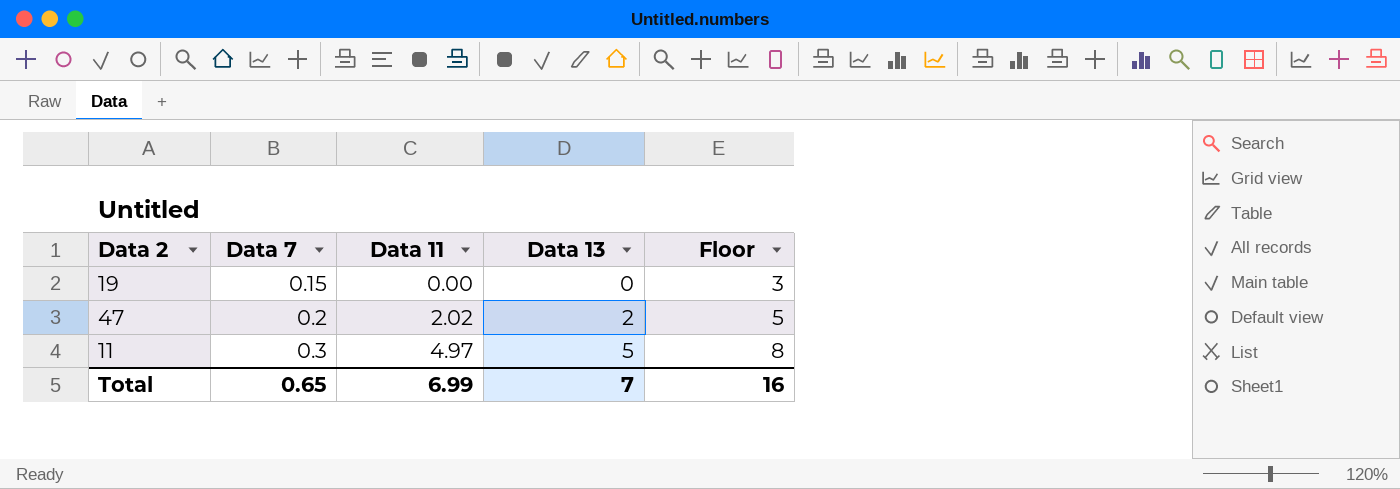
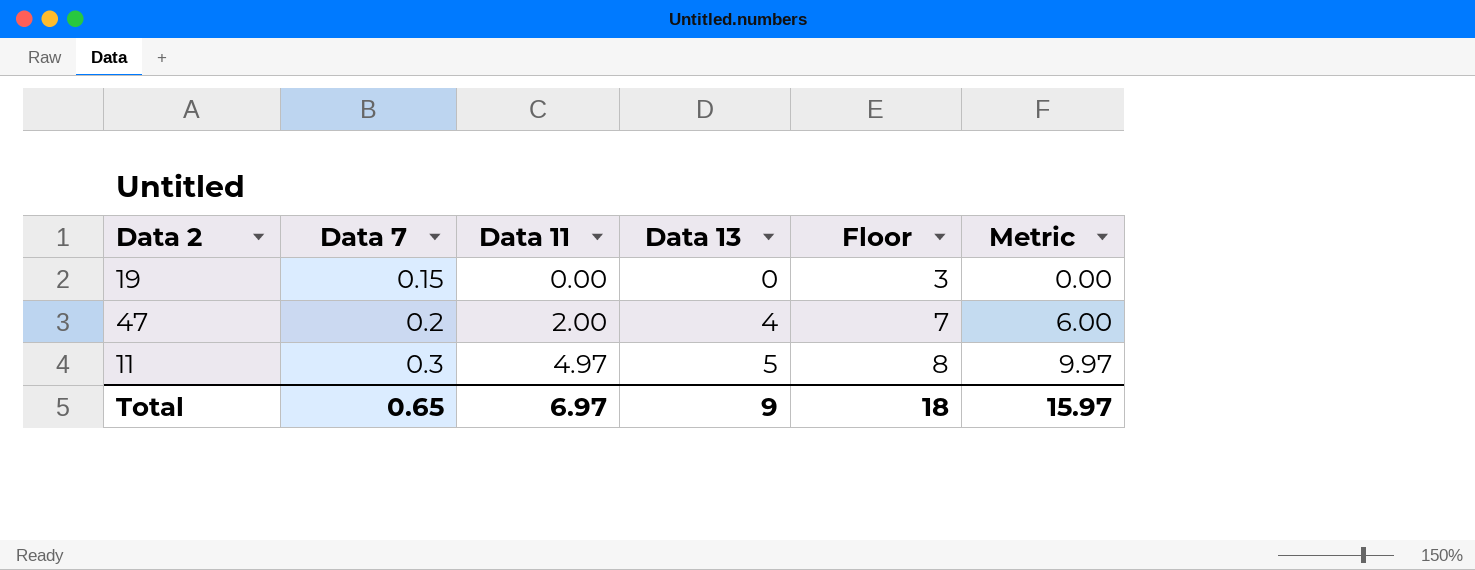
column Metric | formula: none -> [Data 11] + [Data 13]
47 | Data 11: 2.02 -> 2.00
47 | Data 13: 2 -> 4
47 | Floor: 5 -> 7
Total | Data 11: 6.99 -> 6.97
Total | Data 13: 7 -> 9
Total | Floor: 16 -> 18

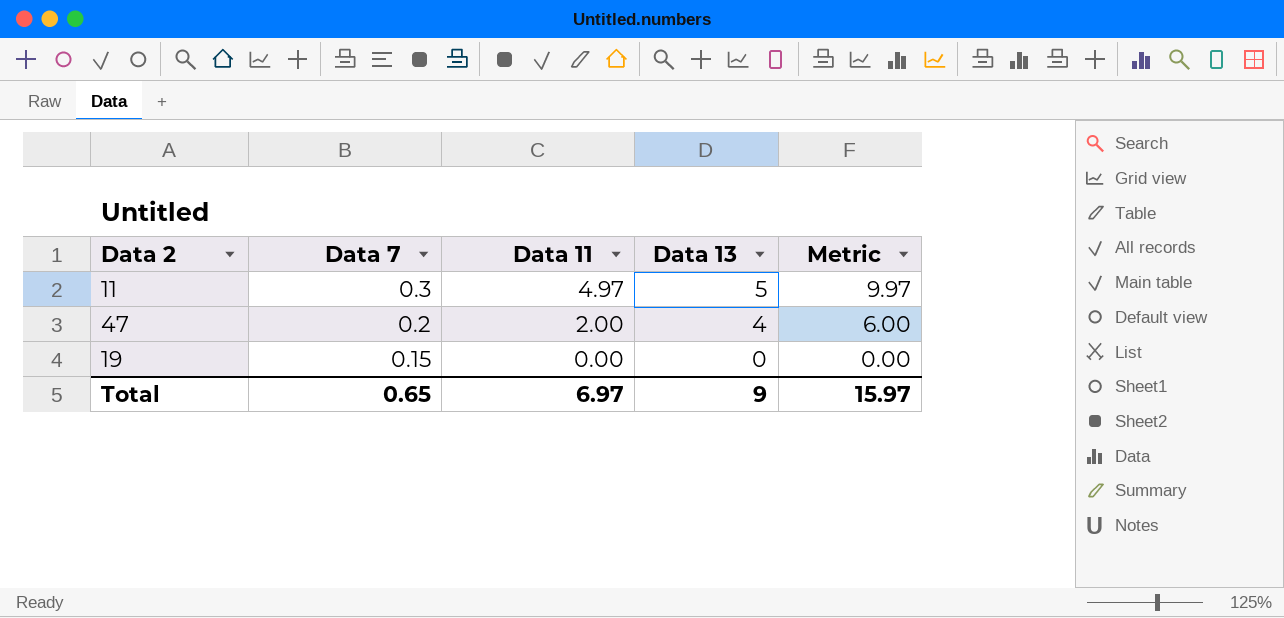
row order: Data 7 ascending -> Data 7 descending
column Floor | formula: [Data 13] + 3 -> none

